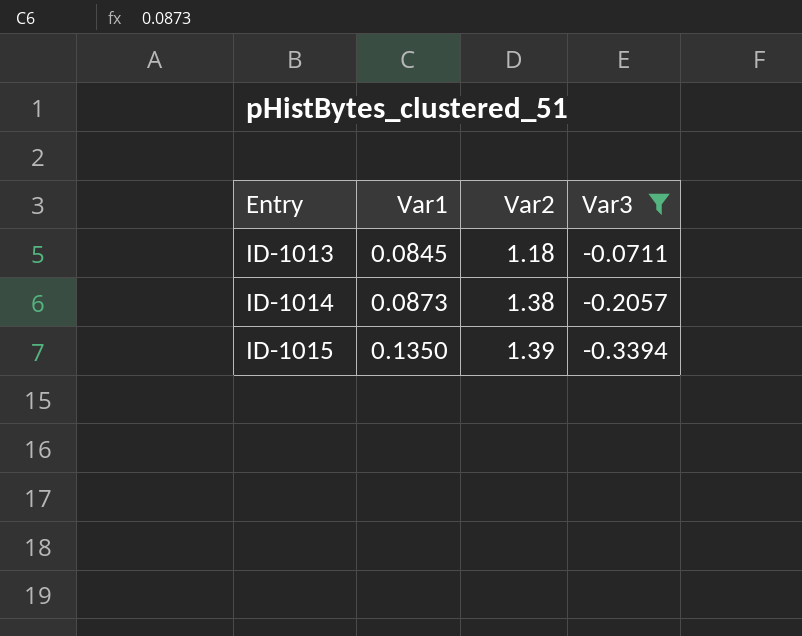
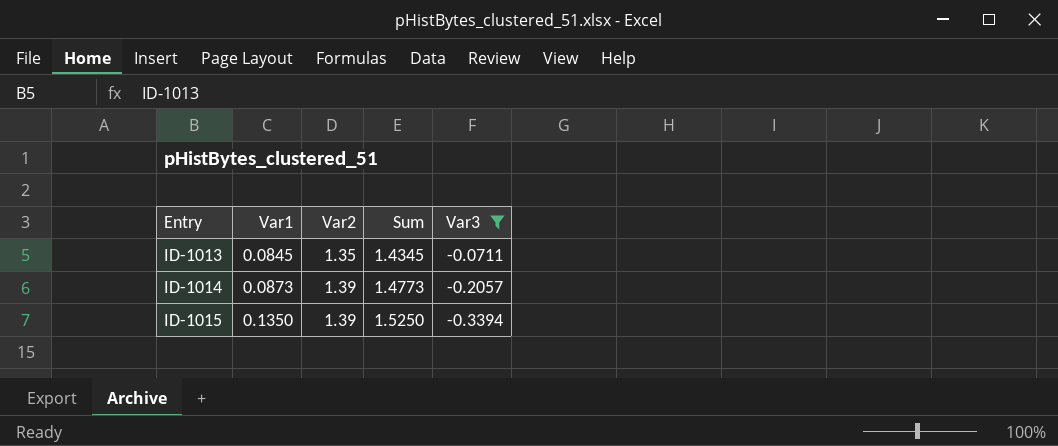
column Sum | formula: none -> [Var1] + [Var2]
ID-1013 | Var2: 1.18 -> 1.35
ID-1014 | Var2: 1.38 -> 1.39

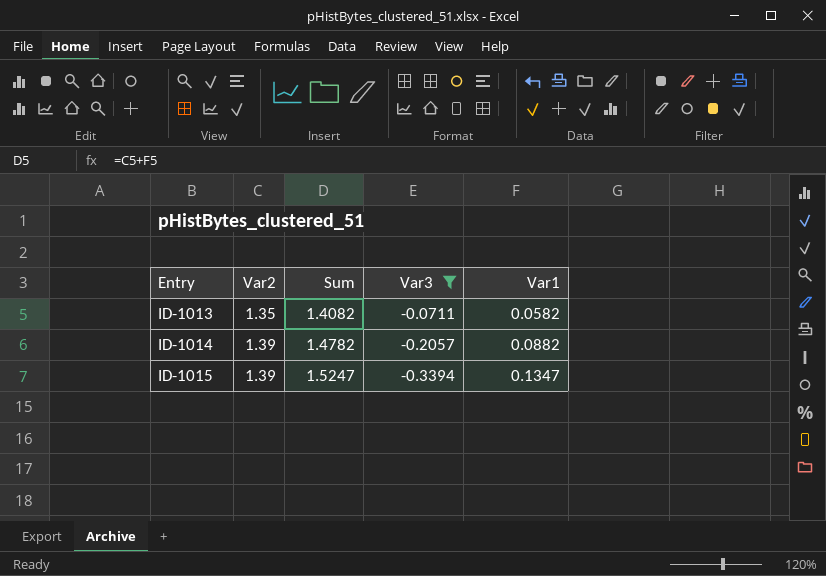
column Var1 | position: 2 -> 5
ID-1013 | Sum: 1.4345 -> 1.4082
ID-1013 | Var1: 0.0845 -> 0.0582
ID-1014 | Sum: 1.4773 -> 1.4782
ID-1014 | Var1: 0.0873 -> 0.0882
ID-1015 | Sum: 1.5250 -> 1.5247
ID-1015 | Var1: 0.1350 -> 0.1347

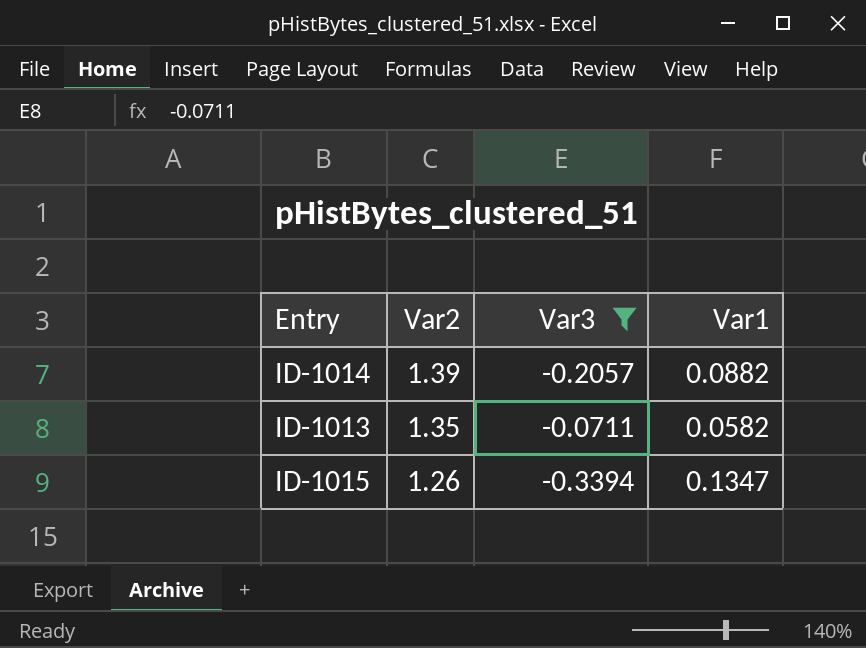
row order: Entry ascending -> Var2 descending
column Sum | formula: [Var2] + [Var1] -> none
ID-1015 | Var2: 1.39 -> 1.26

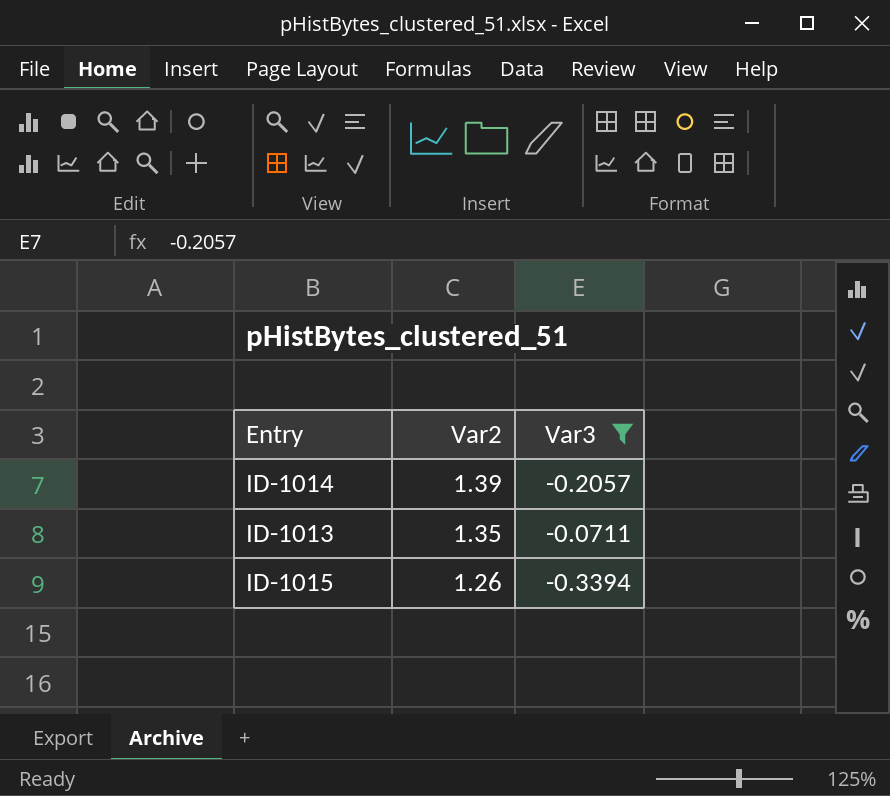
column Var1 | position: 4 -> none

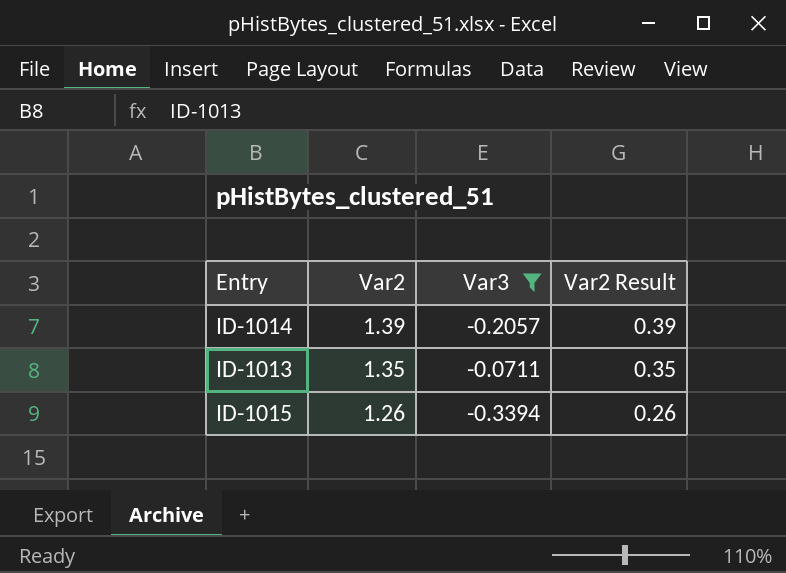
column Var2 Result | formula: none -> [Var2] - 1

